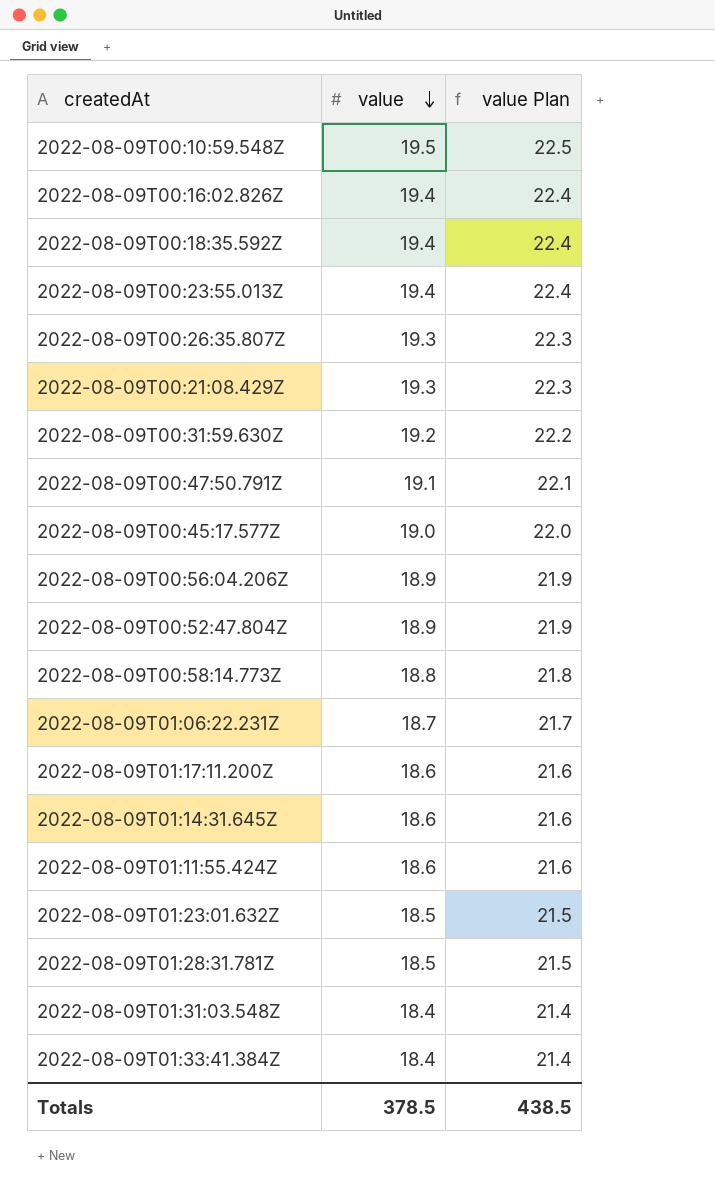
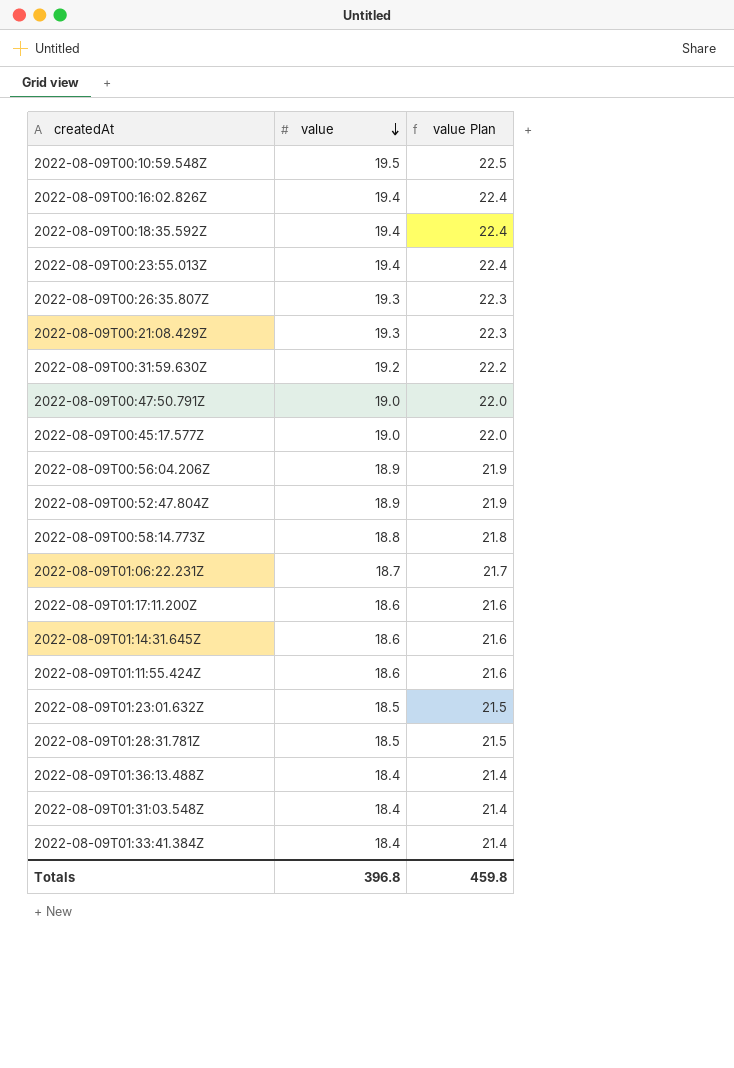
2022-08-09T00:47:50.791Z | value: 19.1 -> 19.0
2022-08-09T00:47:50.791Z | value Plan: 22.1 -> 22.0
row 2022-08-09T01:36:13.488Z: none -> 18.4 | 21.4
Totals | value: 378.5 -> 396.8
Totals | value Plan: 438.5 -> 459.8

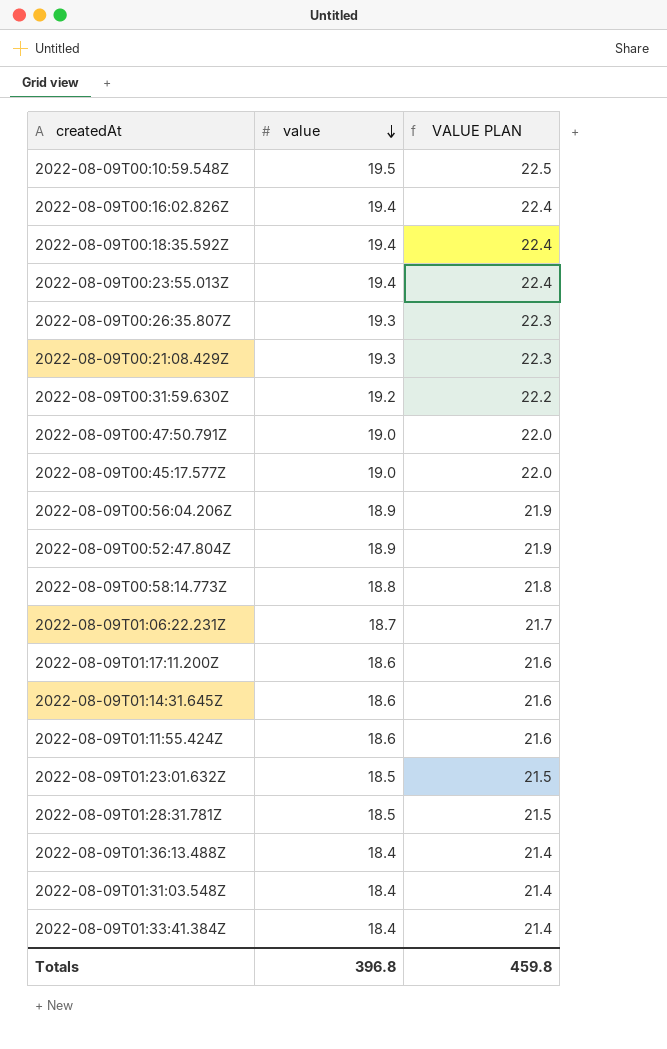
column name: value Plan -> VALUE PLAN

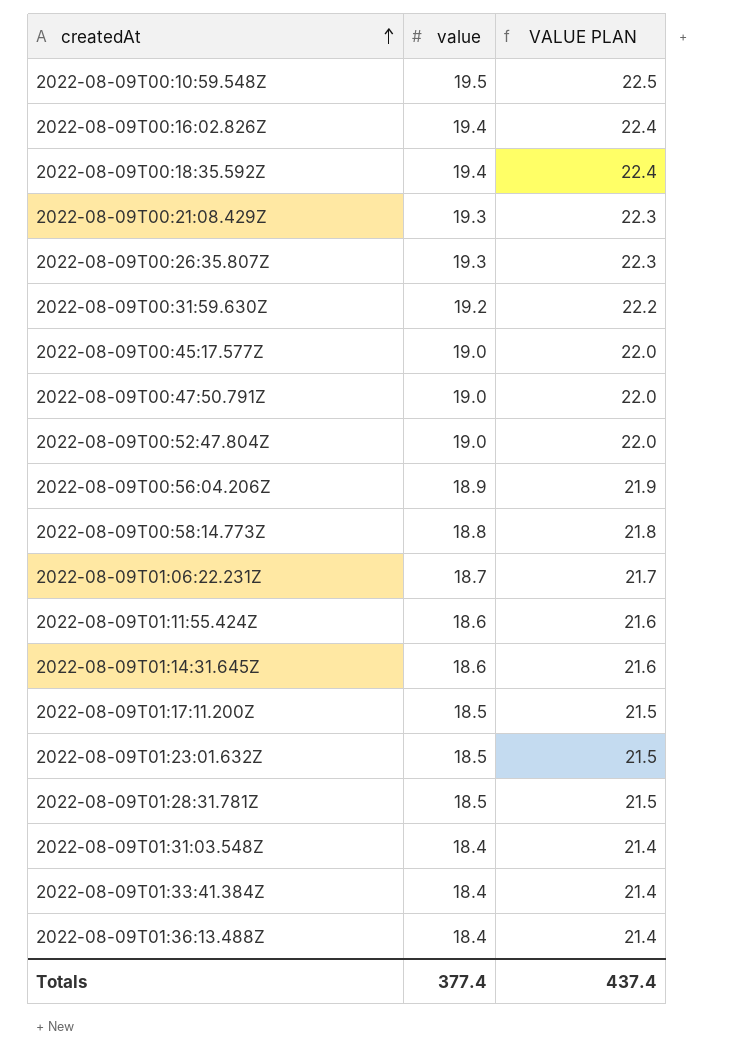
row order: value descending -> createdAt ascending
row 2022-08-09T00:23:55.013Z: 19.4 | 22.4 -> none
2022-08-09T00:52:47.804Z | value: 18.9 -> 19.0
2022-08-09T00:52:47.804Z | VALUE PLAN: 21.9 -> 22.0
2022-08-09T01:17:11.200Z | value: 18.6 -> 18.5
2022-08-09T01:17:11.200Z | VALUE PLAN: 21.6 -> 21.5
Totals | value: 396.8 -> 377.4
Totals | VALUE PLAN: 459.8 -> 437.4

